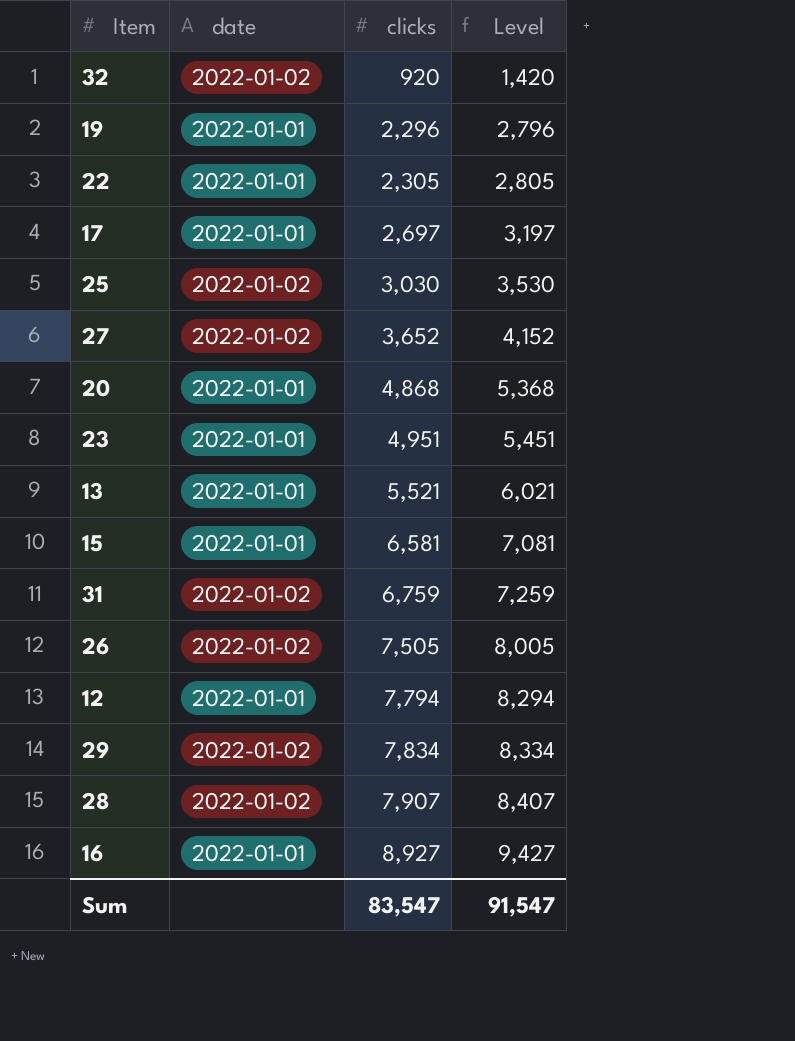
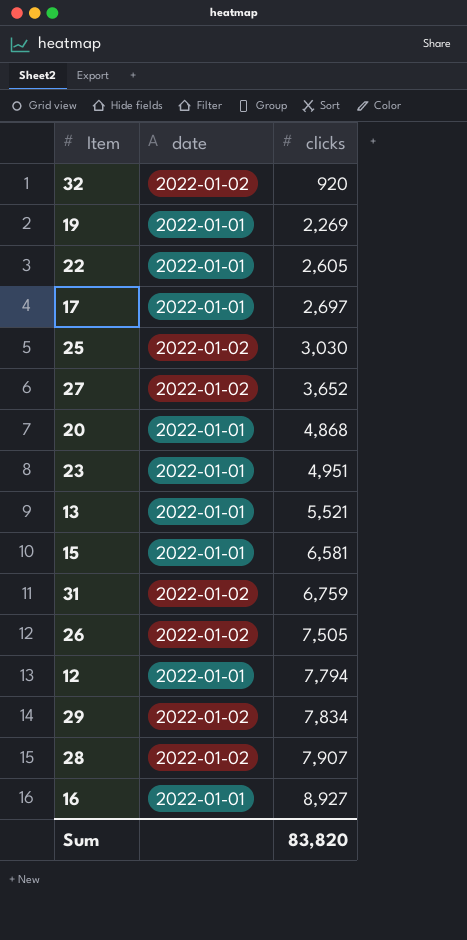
column Level | formula: [clicks] + 500 -> none
19 | clicks: 2,296 -> 2,269
22 | clicks: 2,305 -> 2,605
Sum | clicks: 83,547 -> 83,820

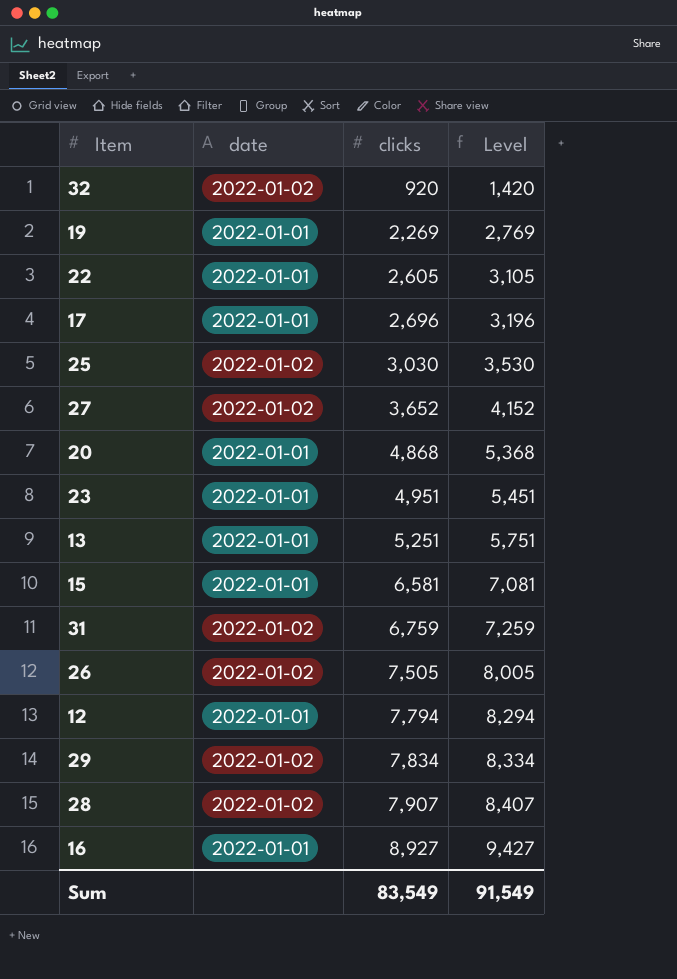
column Level | formula: none -> [clicks] + 500
17 | clicks: 2,697 -> 2,696
13 | clicks: 5,521 -> 5,251
Sum | clicks: 83,820 -> 83,549

